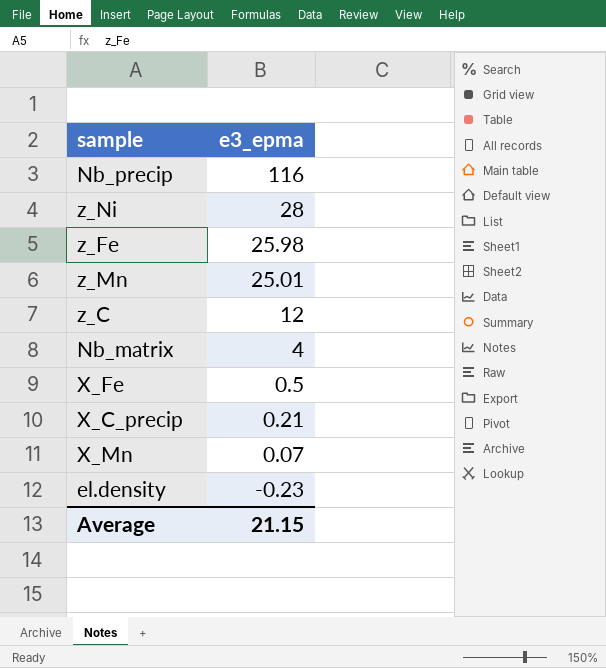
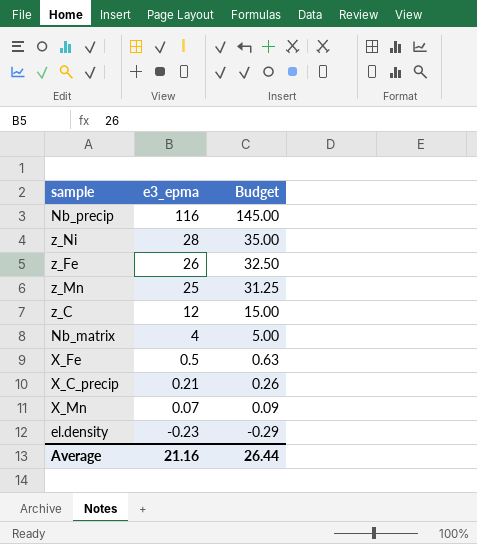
column Budget | formula: none -> [e3_epma] * 1.25
z_Fe | e3_epma: 25.98 -> 26
z_Mn | e3_epma: 25.01 -> 25
Average | e3_epma: 21.15 -> 21.16

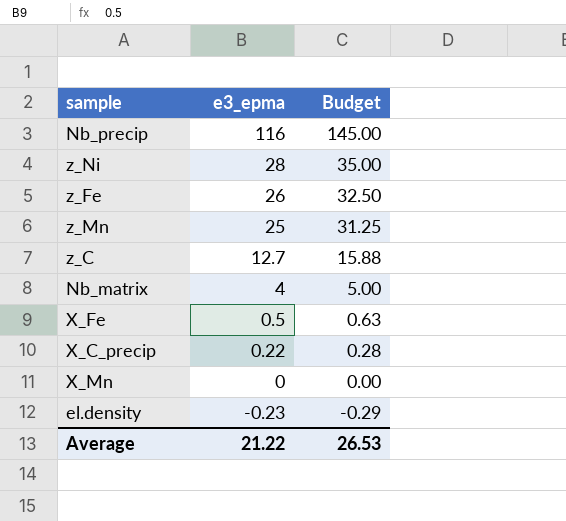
z_C | e3_epma: 12 -> 12.7
z_C | Budget: 15.00 -> 15.88
X_C_precip | e3_epma: 0.21 -> 0.22
X_C_precip | Budget: 0.26 -> 0.28
X_Mn | e3_epma: 0.07 -> 0
X_Mn | Budget: 0.09 -> 0.00
Average | e3_epma: 21.16 -> 21.22
Average | Budget: 26.44 -> 26.53

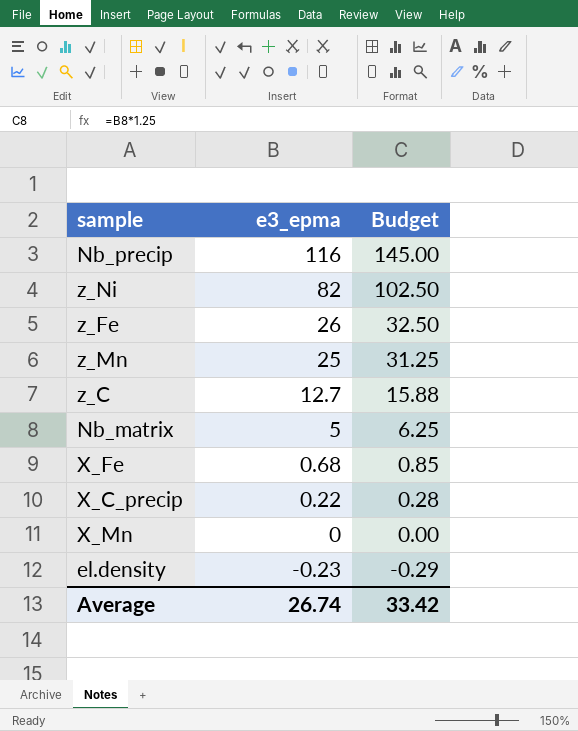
z_Ni | e3_epma: 28 -> 82
z_Ni | Budget: 35.00 -> 102.50
Nb_matrix | e3_epma: 4 -> 5
Nb_matrix | Budget: 5.00 -> 6.25
X_Fe | e3_epma: 0.5 -> 0.68
X_Fe | Budget: 0.63 -> 0.85
Average | e3_epma: 21.22 -> 26.74
Average | Budget: 26.53 -> 33.42

